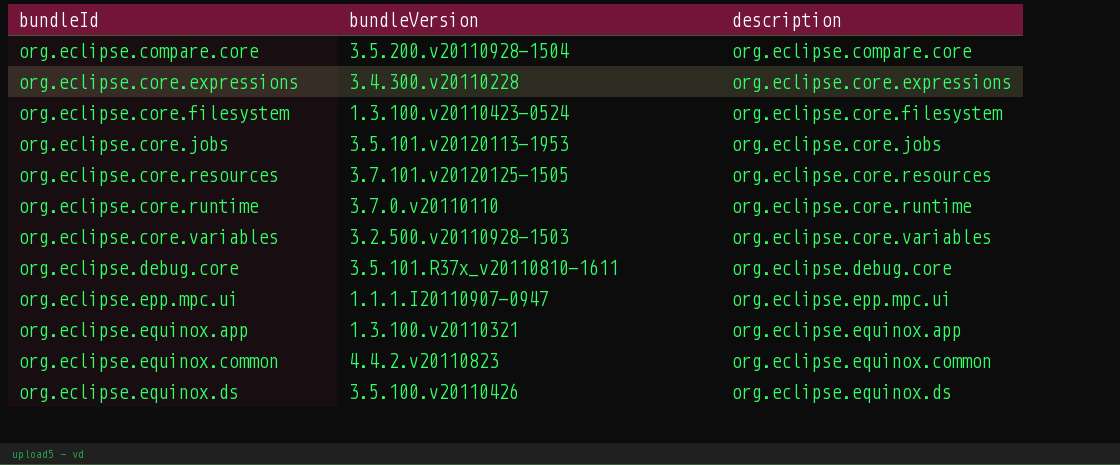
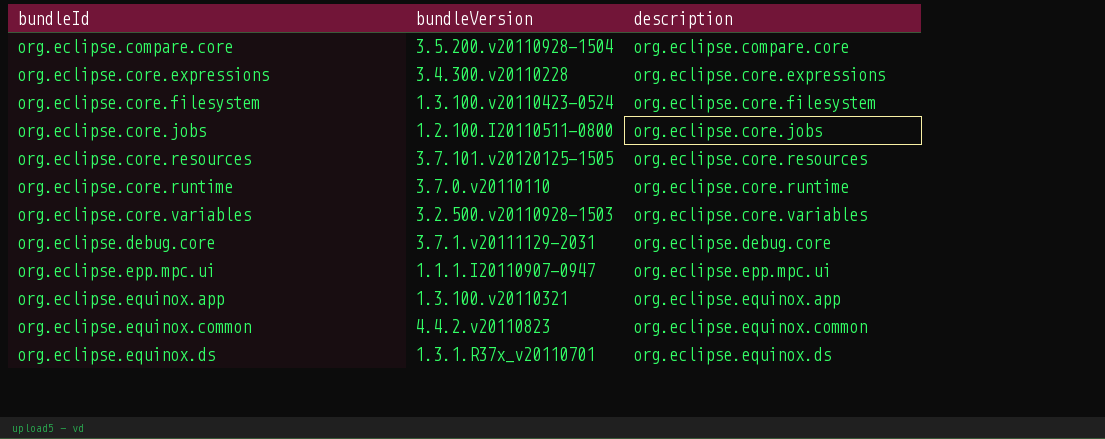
org.eclipse.core.jobs | bundleVersion: 3.5.101.v20120113-1953 -> 1.2.100.I20110511-0800
org.eclipse.debug.core | bundleVersion: 3.5.101.R37x_v20110810-1611 -> 3.7.1.v20111129-2031
org.eclipse.equinox.ds | bundleVersion: 3.5.100.v20110426 -> 1.3.1.R37x_v20110701

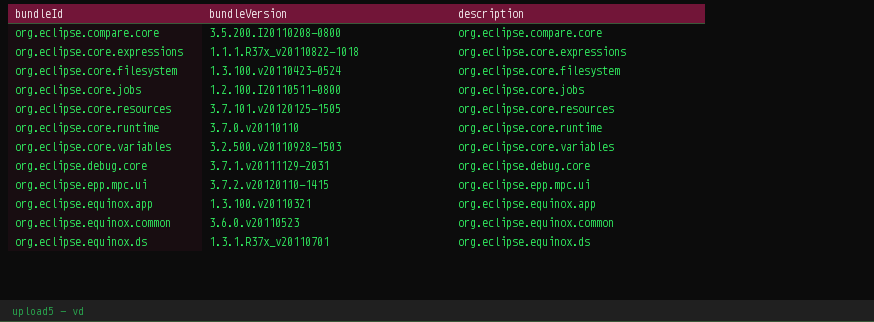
org.eclipse.compare.core | bundleVersion: 3.5.200.v20110928-1504 -> 3.5.200.I20110208-0800
org.eclipse.core.expressions | bundleVersion: 3.4.300.v20110228 -> 1.1.1.R37x_v20110822-1018
org.eclipse.epp.mpc.ui | bundleVersion: 1.1.1.I20110907-0947 -> 3.7.2.v20120110-1415
org.eclipse.equinox.common | bundleVersion: 4.4.2.v20110823 -> 3.6.0.v20110523

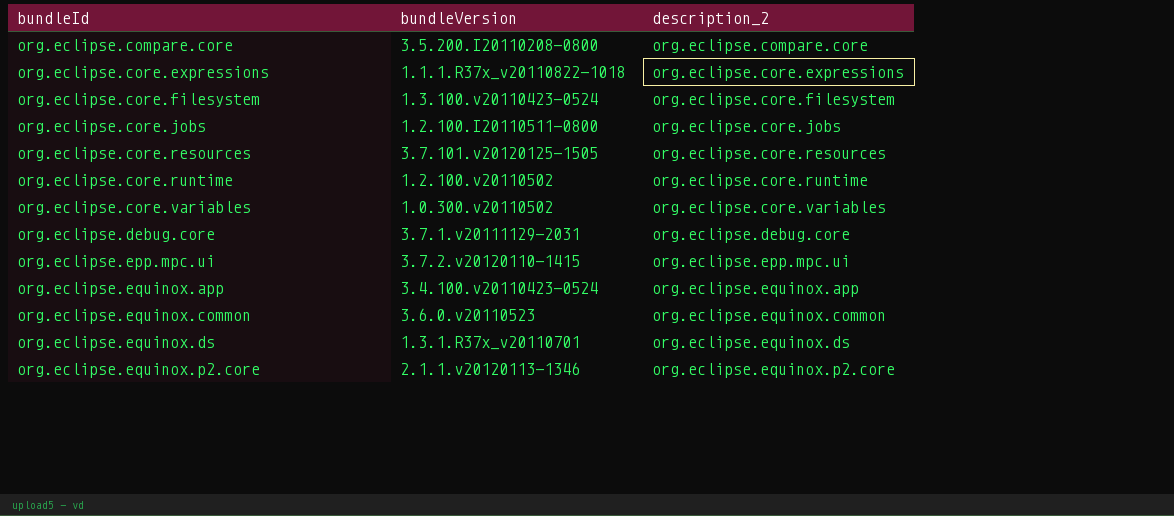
column name: description -> description_2
org.eclipse.core.runtime | bundleVersion: 3.7.0.v20110110 -> 1.2.100.v20110502
org.eclipse.core.variables | bundleVersion: 3.2.500.v20110928-1503 -> 1.0.300.v20110502
org.eclipse.equinox.app | bundleVersion: 1.3.100.v20110321 -> 3.4.100.v20110423-0524
row org.eclipse.equinox.p2.core: none -> 2.1.1.v20120113-1346 | org.eclipse.equinox.p2.core

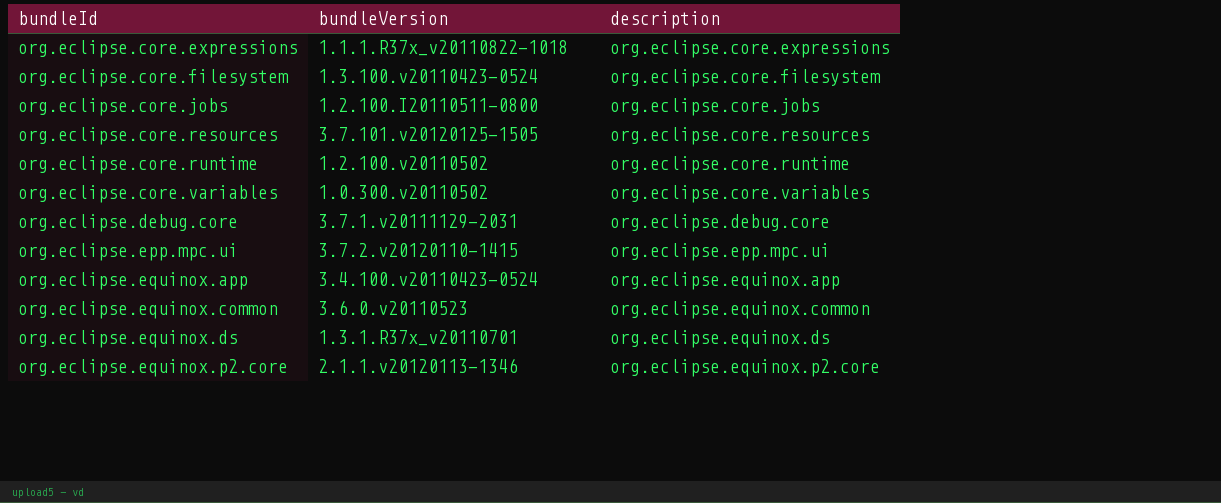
column name: description_2 -> description
row org.eclipse.compare.core: 3.5.200.I20110208-0800 | org.eclipse.compare.core -> none

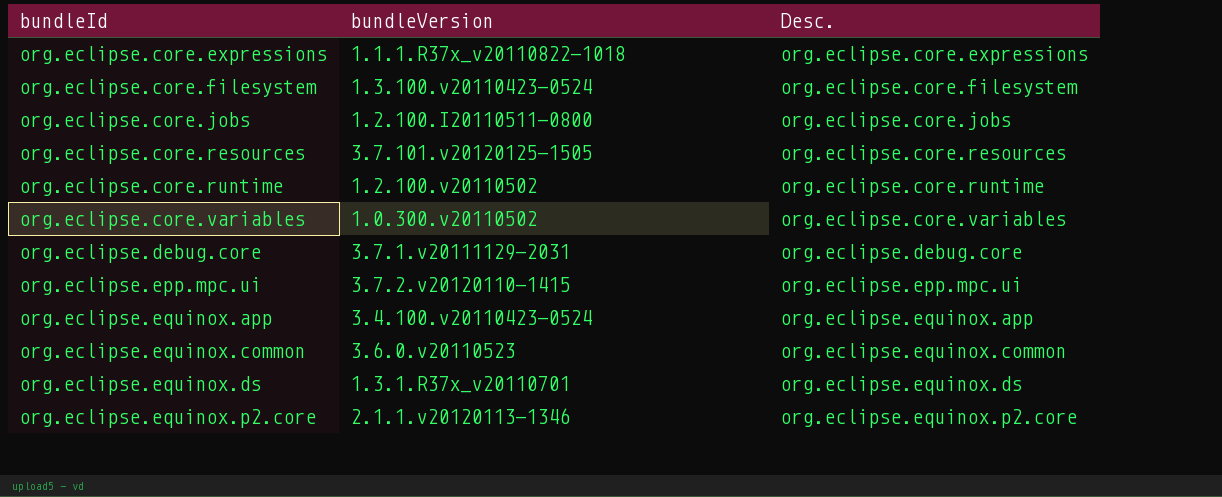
column name: description -> Desc.

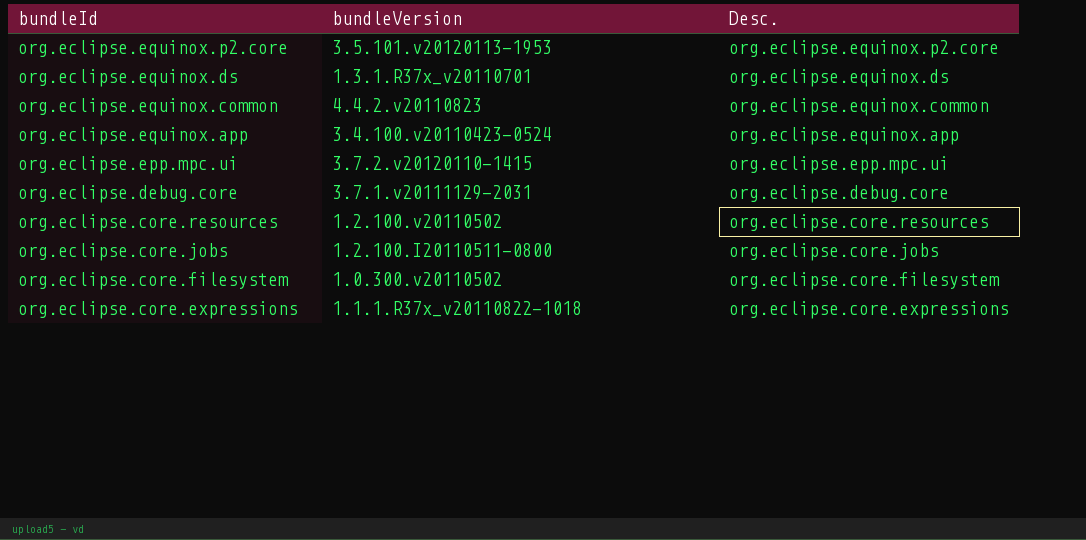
row order: bundleId ascending -> bundleId descending
row org.eclipse.core.runtime: 1.2.100.v20110502 | org.eclipse.core.runtime -> none
row org.eclipse.core.variables: 1.0.300.v20110502 | org.eclipse.core.variables -> none
org.eclipse.equinox.p2.core | bundleVersion: 2.1.1.v20120113-1346 -> 3.5.101.v20120113-1953
org.eclipse.equinox.common | bundleVersion: 3.6.0.v20110523 -> 4.4.2.v20110823
org.eclipse.core.resources | bundleVersion: 3.7.101.v20120125-1505 -> 1.2.100.v20110502
org.eclipse.core.filesystem | bundleVersion: 1.3.100.v20110423-0524 -> 1.0.300.v20110502

